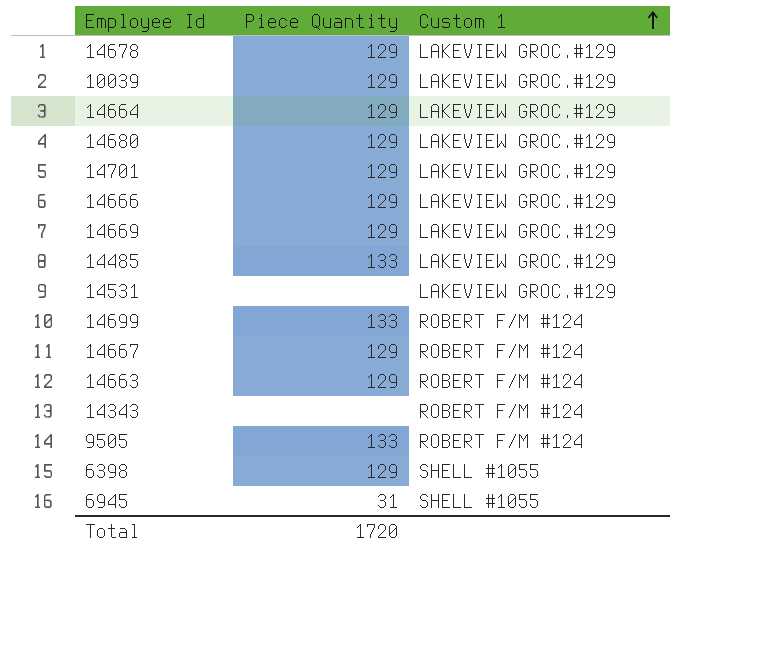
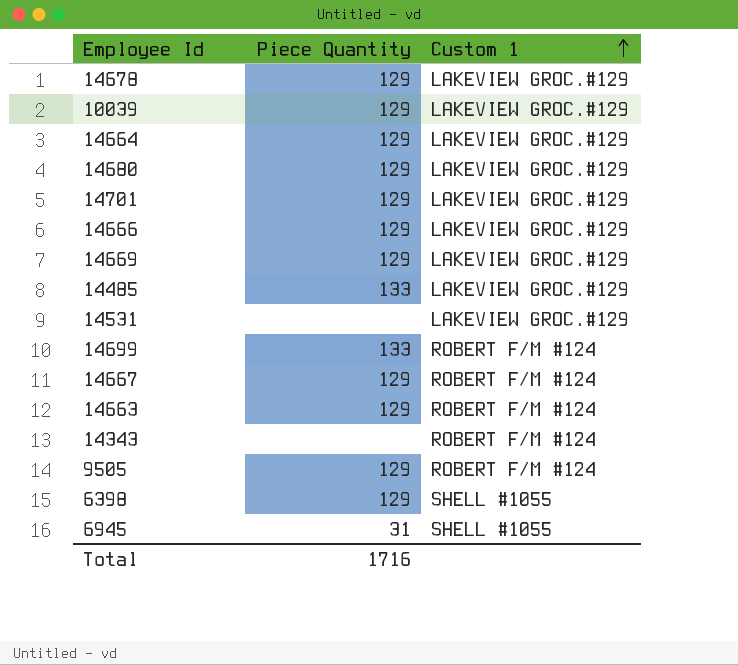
9505 | Piece Quantity: 133 -> 129
Total | Piece Quantity: 1720 -> 1716

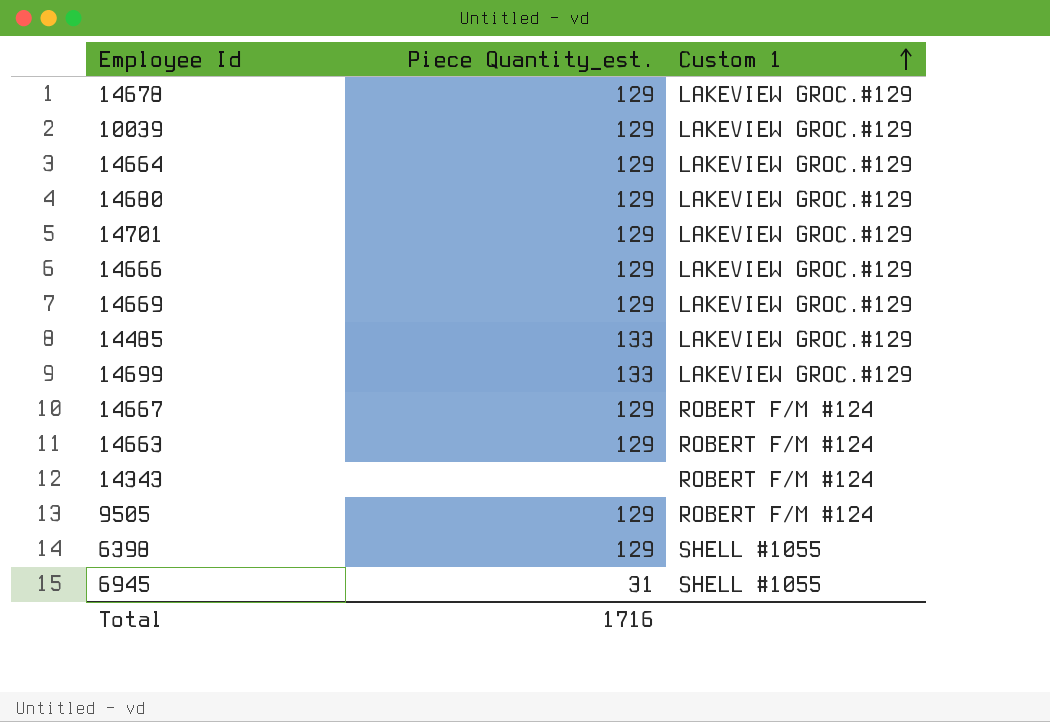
column name: Piece Quantity -> Piece Quantity_est.
row 14531: none | LAKEVIEW GROC.#129 -> none
14699 | Custom 1: ROBERT F/M #124 -> LAKEVIEW GROC.#129

